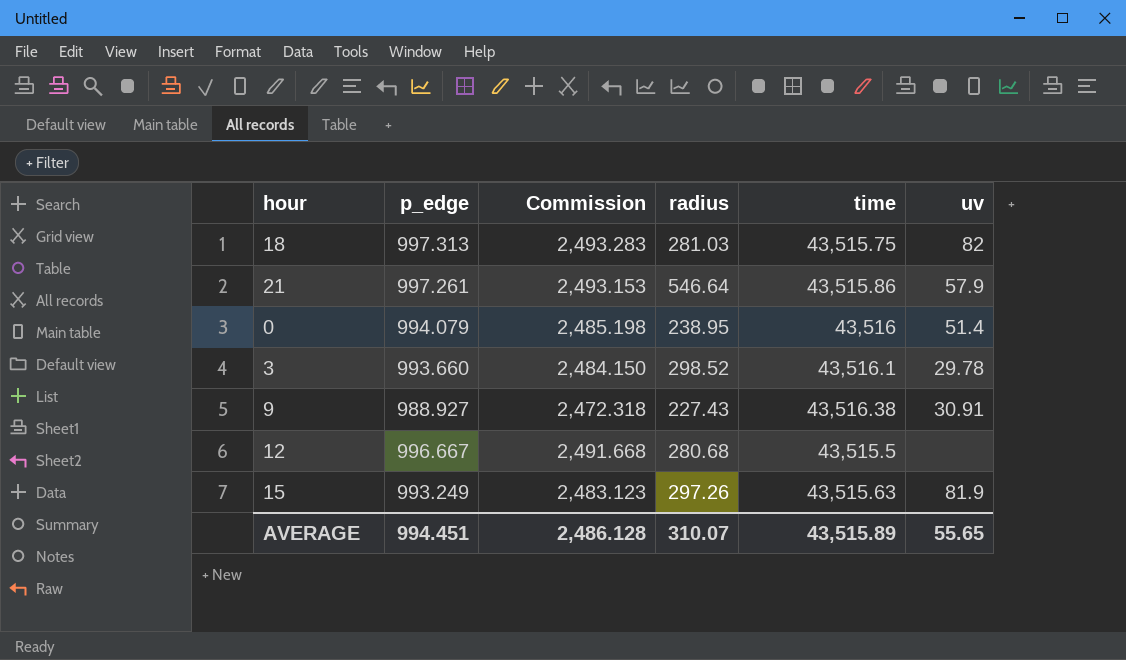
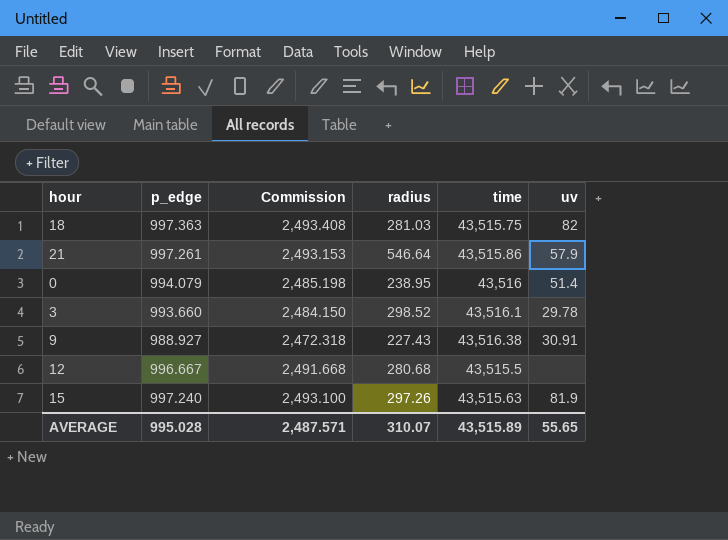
18 | p_edge: 997.313 -> 997.363
18 | Commission: 2,493.283 -> 2,493.408
15 | p_edge: 993.249 -> 997.240
15 | Commission: 2,483.123 -> 2,493.100
AVERAGE | p_edge: 994.451 -> 995.028
AVERAGE | Commission: 2,486.128 -> 2,487.571

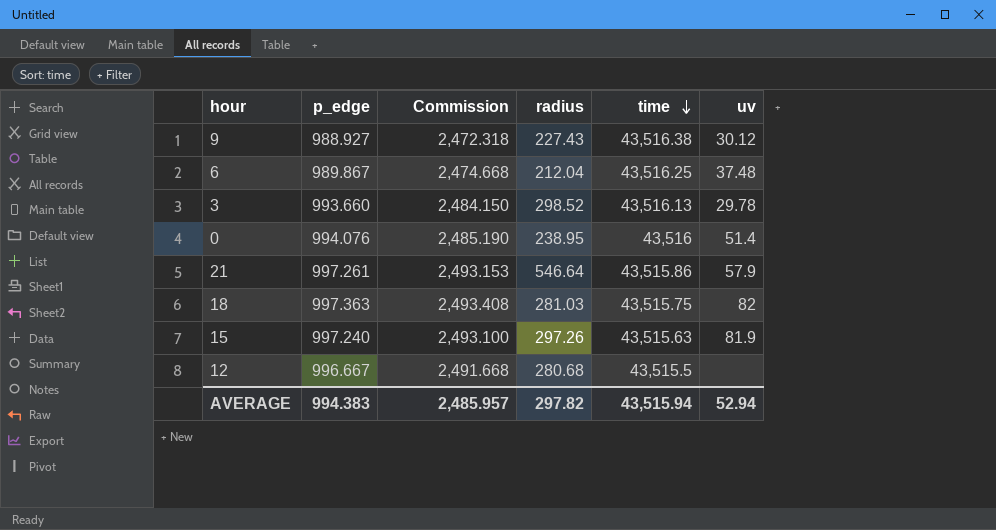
row order: none -> time descending
9 | uv: 30.91 -> 30.12
row 6: none -> 989.867 | 2,474.668 | 212.04 | 43,516.25 | 37.48
3 | time: 43,516.1 -> 43,516.13
0 | p_edge: 994.079 -> 994.076
0 | Commission: 2,485.198 -> 2,485.190
AVERAGE | p_edge: 995.028 -> 994.383
AVERAGE | Commission: 2,487.571 -> 2,485.957
AVERAGE | radius: 310.07 -> 297.82
AVERAGE | time: 43,515.89 -> 43,515.94
AVERAGE | uv: 55.65 -> 52.94

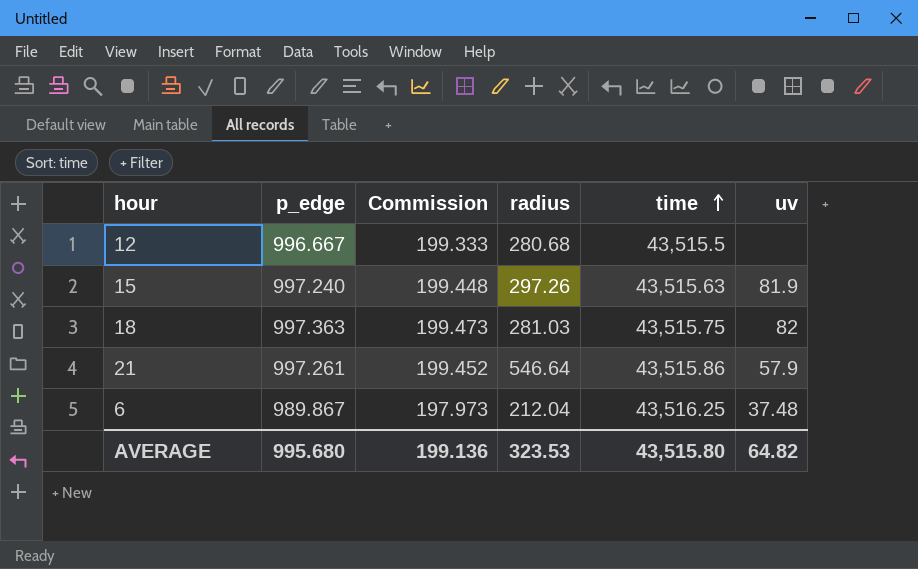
row order: time descending -> time ascending
column Commission | formula: [p_edge] * 2.5 -> [p_edge] * 0.2
row 9: 988.927 | 2,472.318 | 227.43 | 43,516.38 | 30.12 -> none
row 3: 993.660 | 2,484.150 | 298.52 | 43,516.13 | 29.78 -> none
row 0: 994.076 | 2,485.190 | 238.95 | 43,516 | 51.4 -> none
AVERAGE | p_edge: 994.383 -> 995.680
AVERAGE | Commission: 2,485.957 -> 199.136
AVERAGE | radius: 297.82 -> 323.53
AVERAGE | time: 43,515.94 -> 43,515.80
AVERAGE | uv: 52.94 -> 64.82

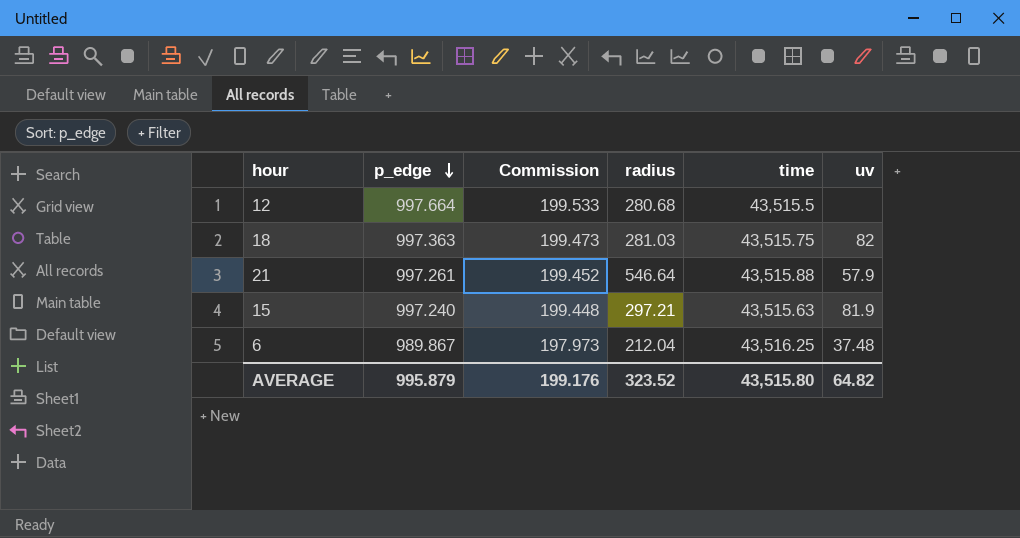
row order: time ascending -> p_edge descending
12 | p_edge: 996.667 -> 997.664
12 | Commission: 199.333 -> 199.533
21 | time: 43,515.86 -> 43,515.88
15 | radius: 297.26 -> 297.21
AVERAGE | p_edge: 995.680 -> 995.879
AVERAGE | Commission: 199.136 -> 199.176
AVERAGE | radius: 323.53 -> 323.52

